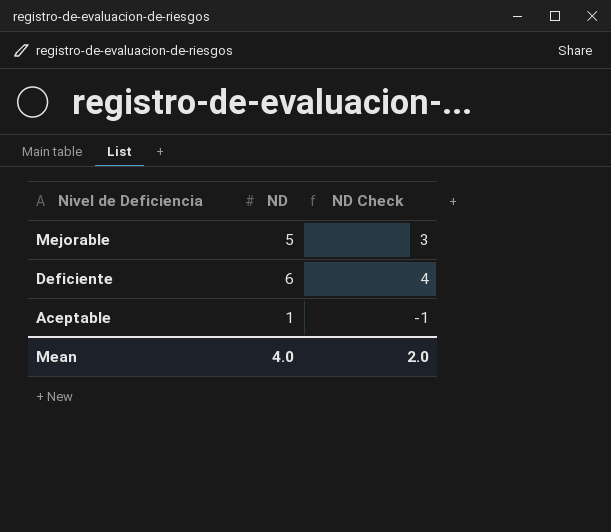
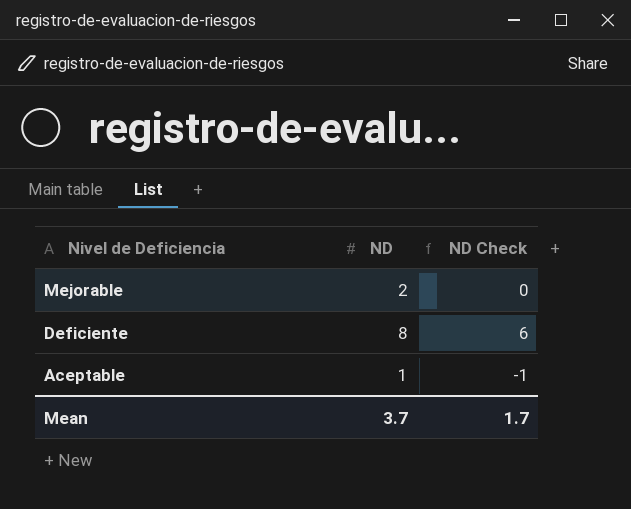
Mejorable | ND: 5 -> 2
Mejorable | ND Check: 3 -> 0
Deficiente | ND: 6 -> 8
Deficiente | ND Check: 4 -> 6
Mean | ND: 4.0 -> 3.7
Mean | ND Check: 2.0 -> 1.7

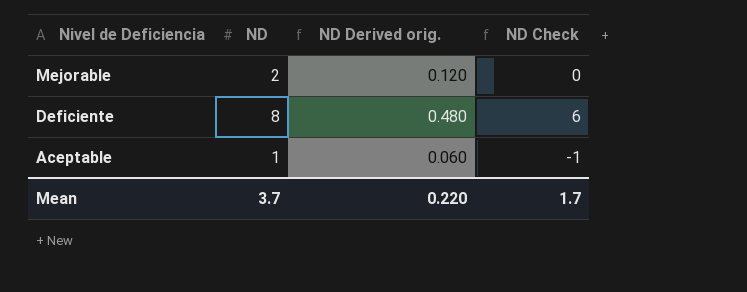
column ND Derived orig. | formula: none -> [ND] * 0.06

